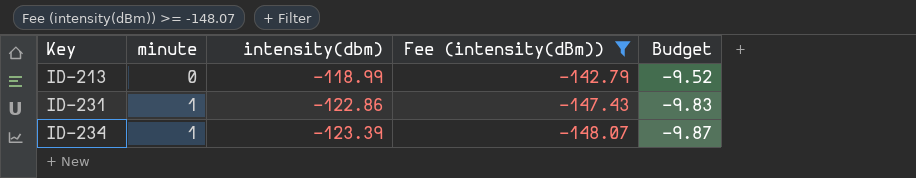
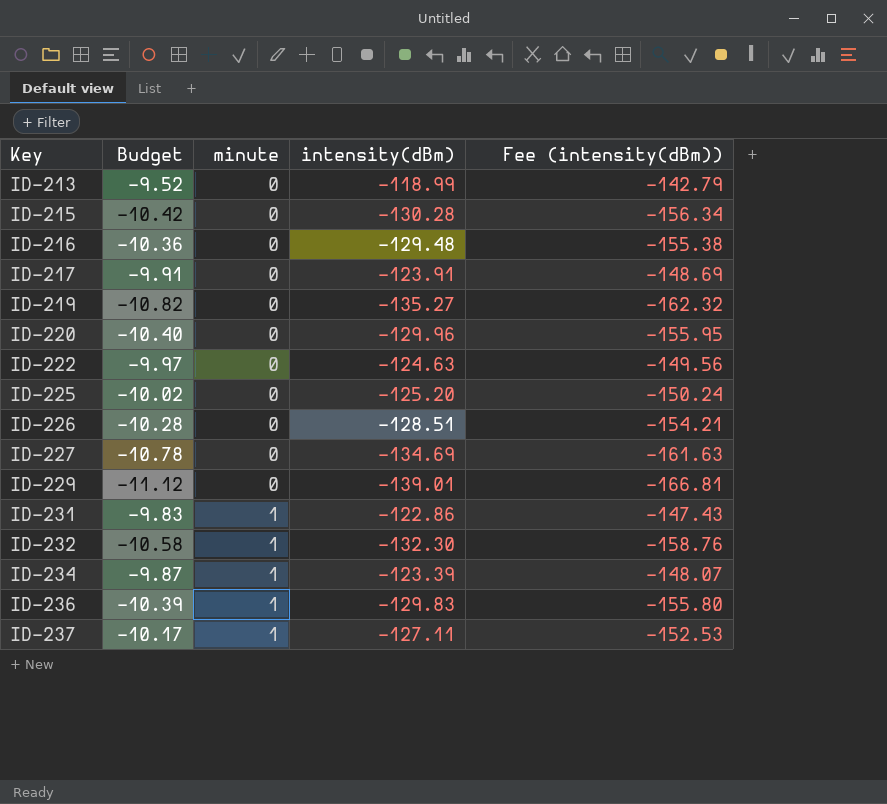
filter: Fee (intensity(dBm)) >= -148.07 -> none
column Budget | position: 5 -> 2
column name: intensity(dbm) -> intensity(dBm)

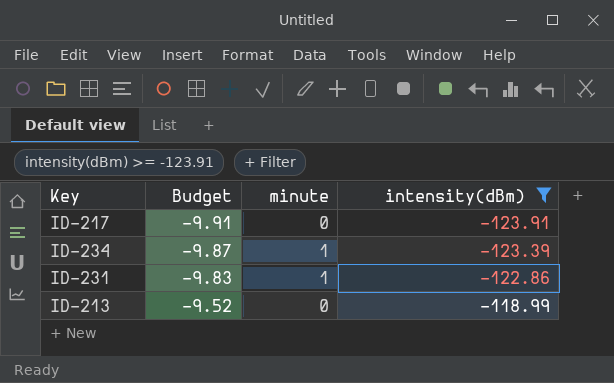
filter: none -> intensity(dBm) >= -123.91
row order: Key ascending -> Budget ascending
column Fee (intensity(dBm)) | formula: [intensity(dBm)] * 1.2 -> none

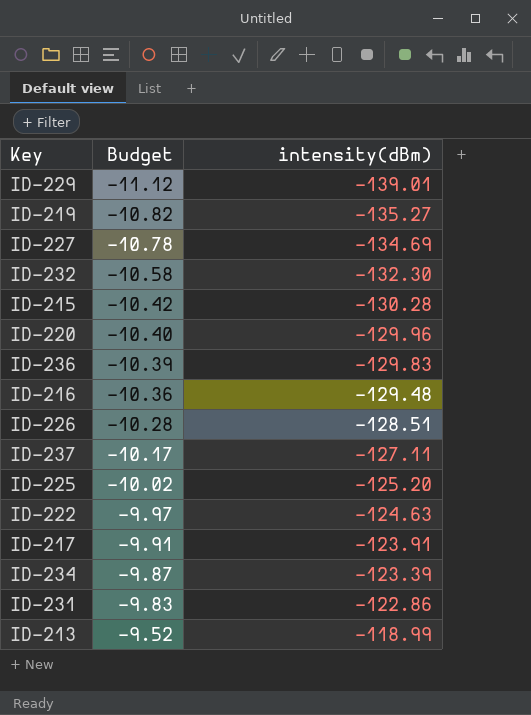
filter: intensity(dBm) >= -123.91 -> none
column minute | position: 3 -> none

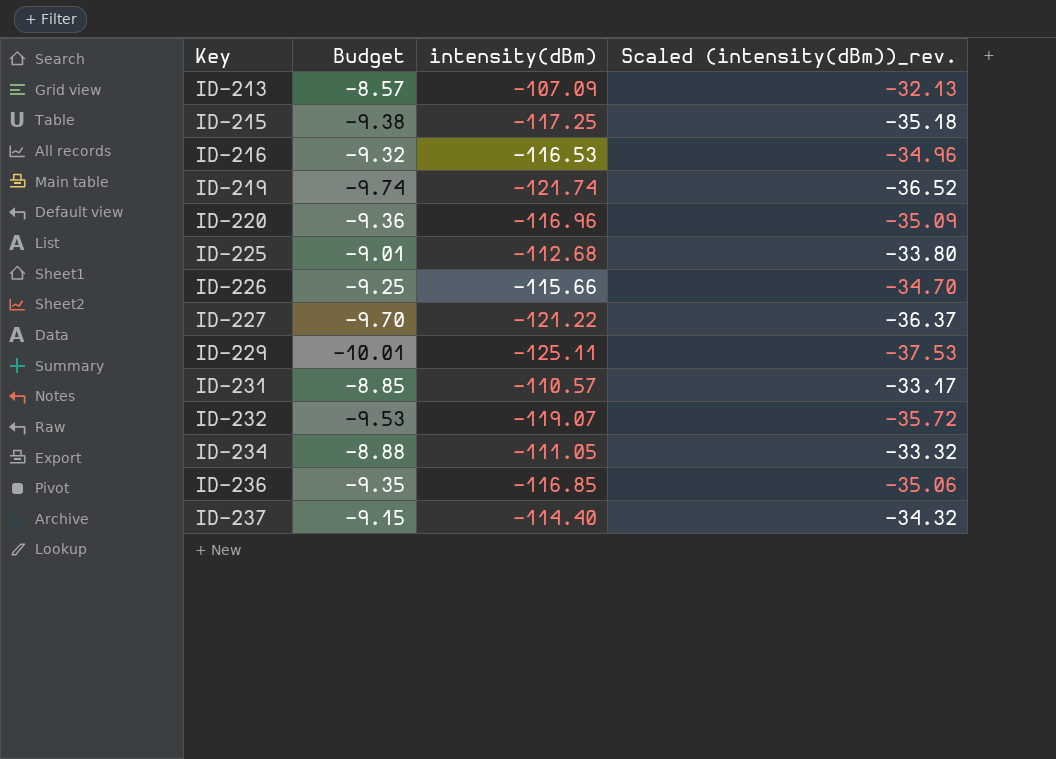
row order: Budget ascending -> Key ascending
column Scaled (intensity(dBm))_rev. | formula: none -> [intensity(dBm)] * 0.3
row ID-222: -9.97 | -124.63 -> none
row ID-217: -9.91 | -123.91 -> none
ID-213 | Budget: -9.52 -> -8.57
ID-213 | intensity(dBm): -118.99 -> -107.09
ID-215 | Budget: -10.42 -> -9.38
ID-215 | intensity(dBm): -130.28 -> -117.25
ID-216 | Budget: -10.36 -> -9.32
ID-216 | intensity(dBm): -129.48 -> -116.53
ID-219 | Budget: -10.82 -> -9.74
ID-219 | intensity(dBm): -135.27 -> -121.74
ID-220 | Budget: -10.40 -> -9.36
ID-220 | intensity(dBm): -129.96 -> -116.96
ID-225 | Budget: -10.02 -> -9.01
ID-225 | intensity(dBm): -125.20 -> -112.68
ID-226 | Budget: -10.28 -> -9.25
ID-226 | intensity(dBm): -128.51 -> -115.66
ID-227 | Budget: -10.78 -> -9.70
ID-227 | intensity(dBm): -134.69 -> -121.22
ID-229 | Budget: -11.12 -> -10.01
ID-229 | intensity(dBm): -139.01 -> -125.11
ID-231 | Budget: -9.83 -> -8.85
ID-231 | intensity(dBm): -122.86 -> -110.57
ID-232 | Budget: -10.58 -> -9.53
ID-232 | intensity(dBm): -132.30 -> -119.07
ID-234 | Budget: -9.87 -> -8.88
ID-234 | intensity(dBm): -123.39 -> -111.05
ID-236 | Budget: -10.39 -> -9.35
ID-236 | intensity(dBm): -129.83 -> -116.85
ID-237 | Budget: -10.17 -> -9.15
ID-237 | intensity(dBm): -127.11 -> -114.40

